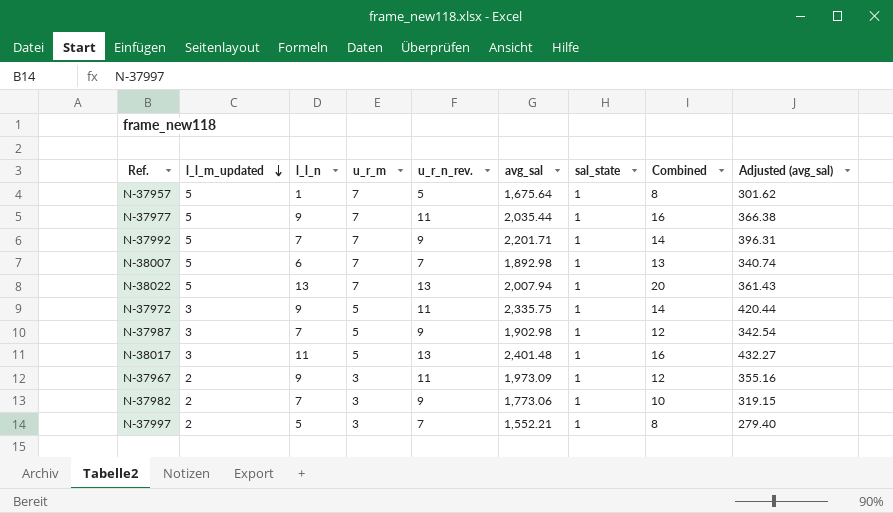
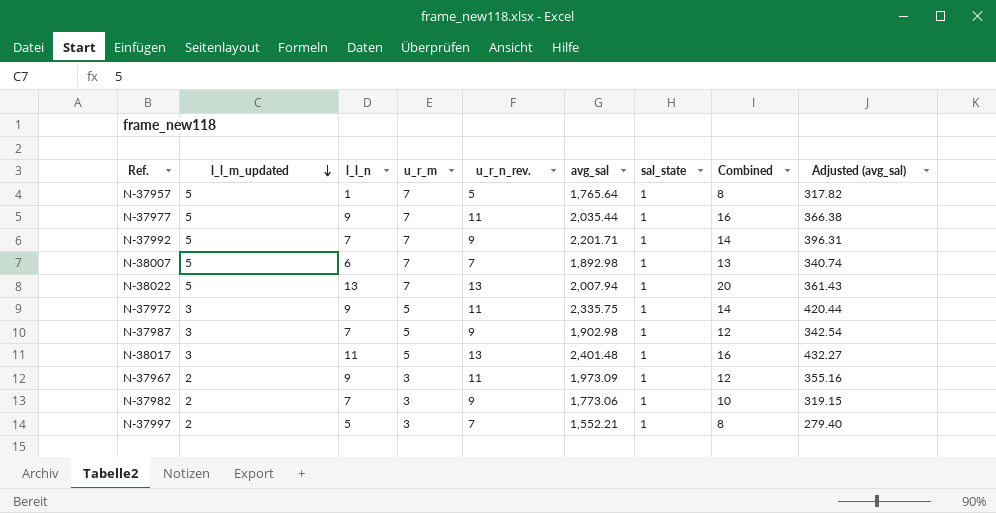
N-37957 | avg_sal: 1,675.64 -> 1,765.64
N-37957 | Adjusted (avg_sal): 301.62 -> 317.82

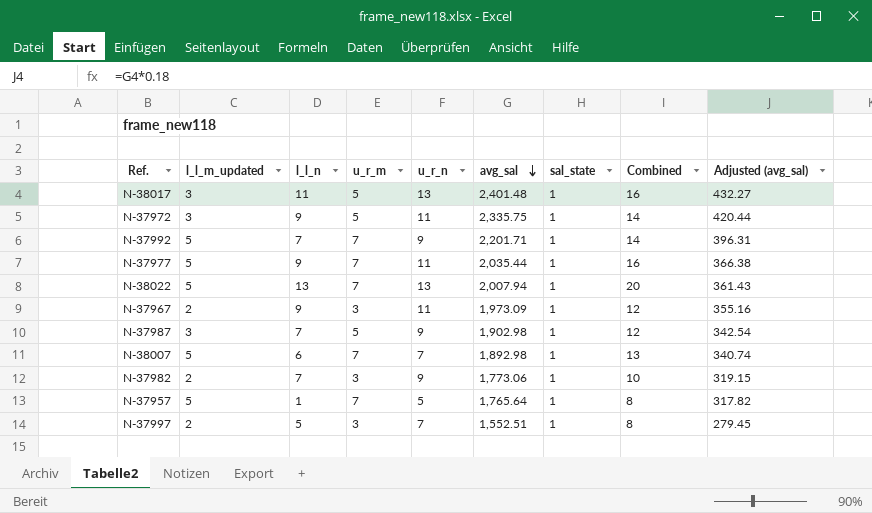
row order: l_l_m_updated descending -> avg_sal descending
column name: u_r_n_rev. -> u_r_n
N-37997 | avg_sal: 1,552.21 -> 1,552.51
N-37997 | Adjusted (avg_sal): 279.40 -> 279.45

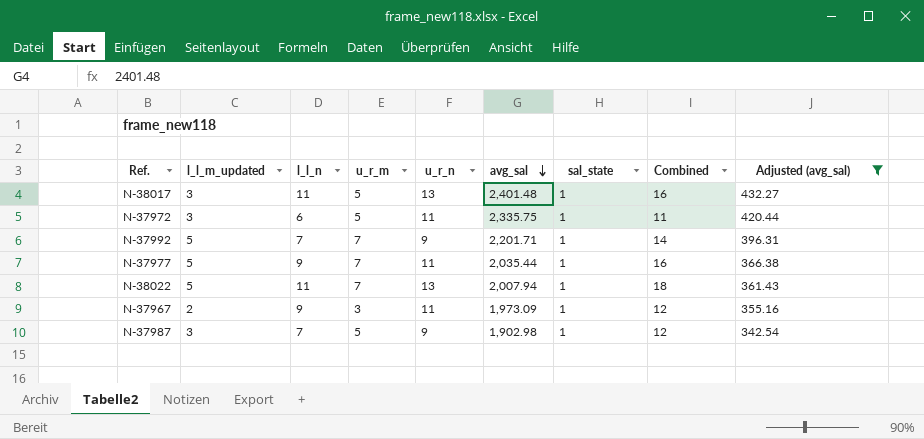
filter: none -> Adjusted (avg_sal) >= 342.54
N-37972 | l_l_n: 9 -> 6
N-37972 | Combined: 14 -> 11
N-38022 | l_l_n: 13 -> 11
N-38022 | Combined: 20 -> 18

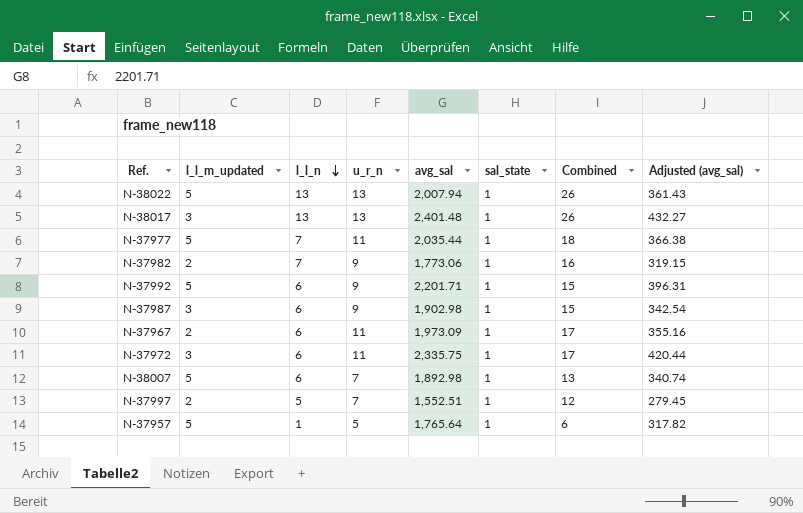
filter: Adjusted (avg_sal) >= 342.54 -> none
row order: avg_sal descending -> l_l_n descending
column u_r_m | position: 4 -> none
column Combined | formula: [l_l_n] + [u_r_m] -> [l_l_n] + [u_r_n]
N-38022 | l_l_n: 11 -> 13
N-38017 | l_l_n: 11 -> 13
N-37977 | l_l_n: 9 -> 7
N-37992 | l_l_n: 7 -> 6
N-37987 | l_l_n: 7 -> 6
N-37967 | l_l_n: 9 -> 6

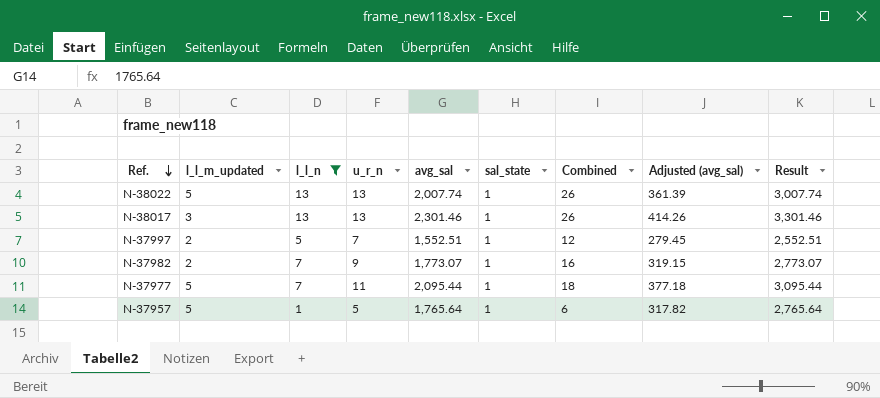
filter: none -> l_l_n != 6
row order: l_l_n descending -> Ref. descending
column Result | formula: none -> [avg_sal] + 1000
N-38022 | avg_sal: 2,007.94 -> 2,007.74
N-38022 | Adjusted (avg_sal): 361.43 -> 361.39
N-38017 | avg_sal: 2,401.48 -> 2,301.46
N-38017 | Adjusted (avg_sal): 432.27 -> 414.26
N-37982 | avg_sal: 1,773.06 -> 1,773.07
N-37977 | avg_sal: 2,035.44 -> 2,095.44
N-37977 | Adjusted (avg_sal): 366.38 -> 377.18

